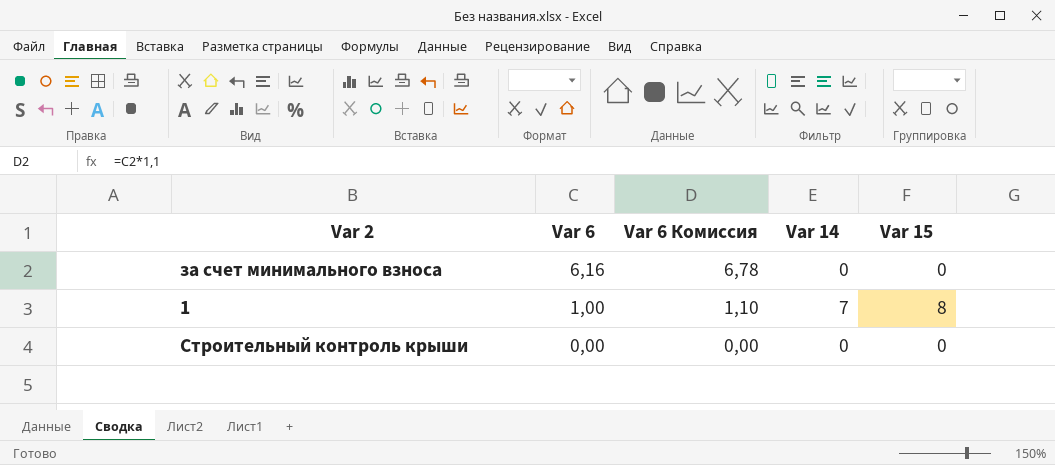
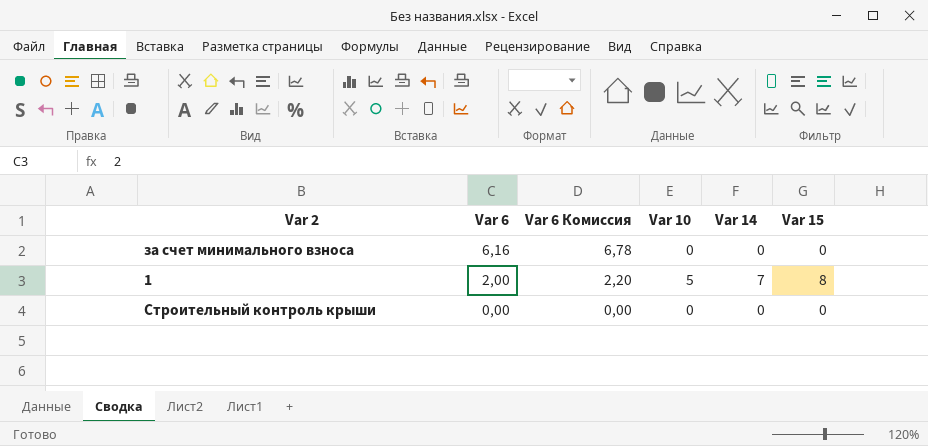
column Var 10 | position: none -> 4
1 | Var 6: 1,00 -> 2,00
1 | Var 6 Комиссия: 1,10 -> 2,20

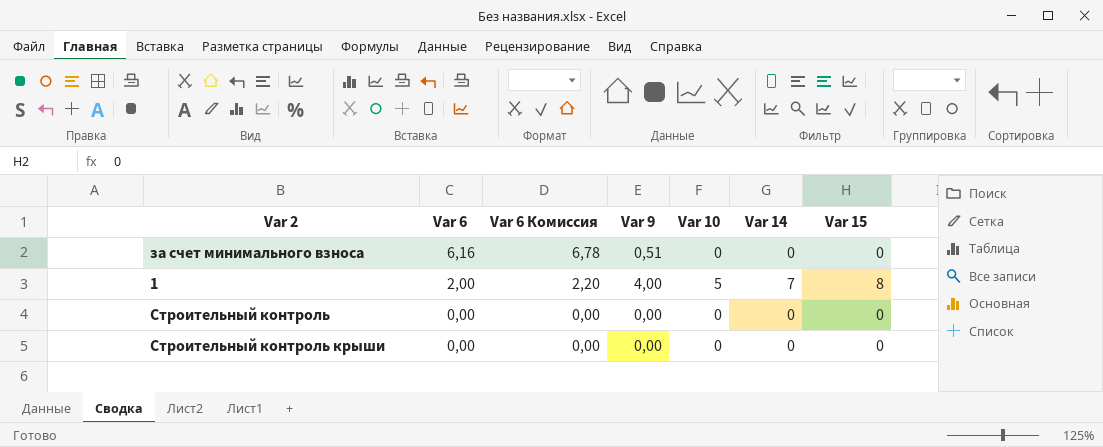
column Var 9 | position: none -> 4
row Строительный контроль: none -> 0,00 | 0,00 | 0,00 | 0 | 0 | 0

